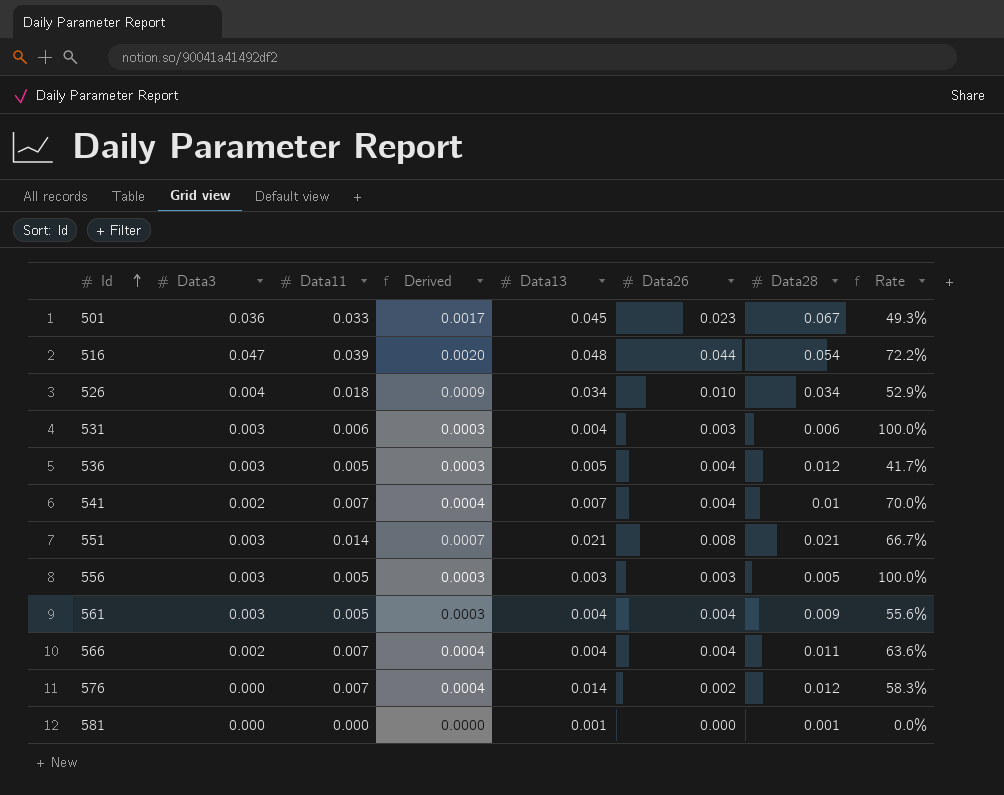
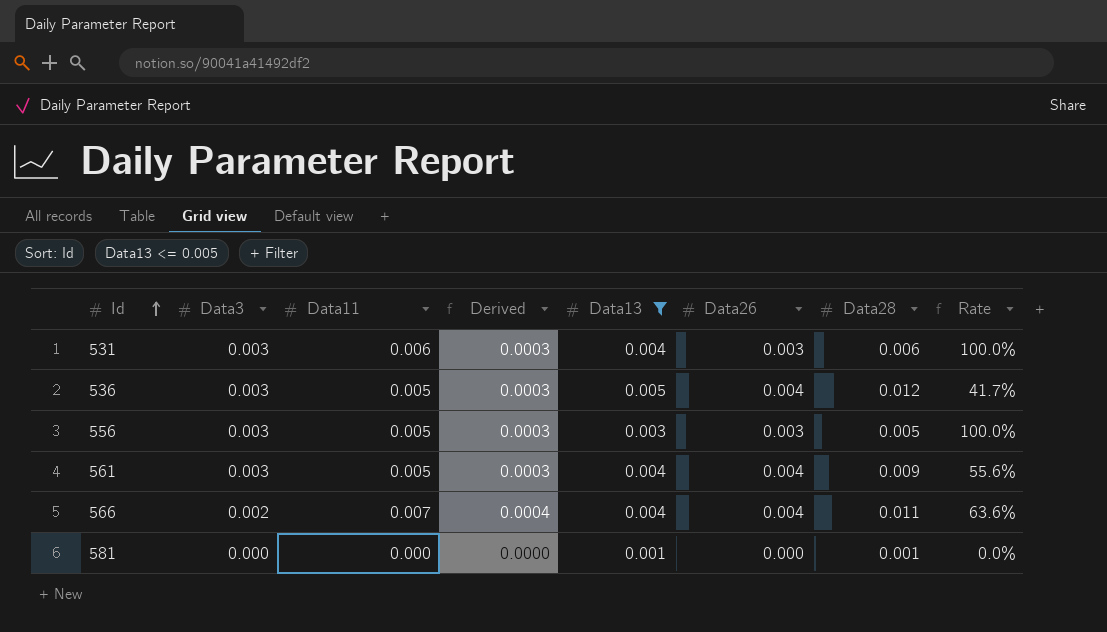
filter: none -> Data13 <= 0.005

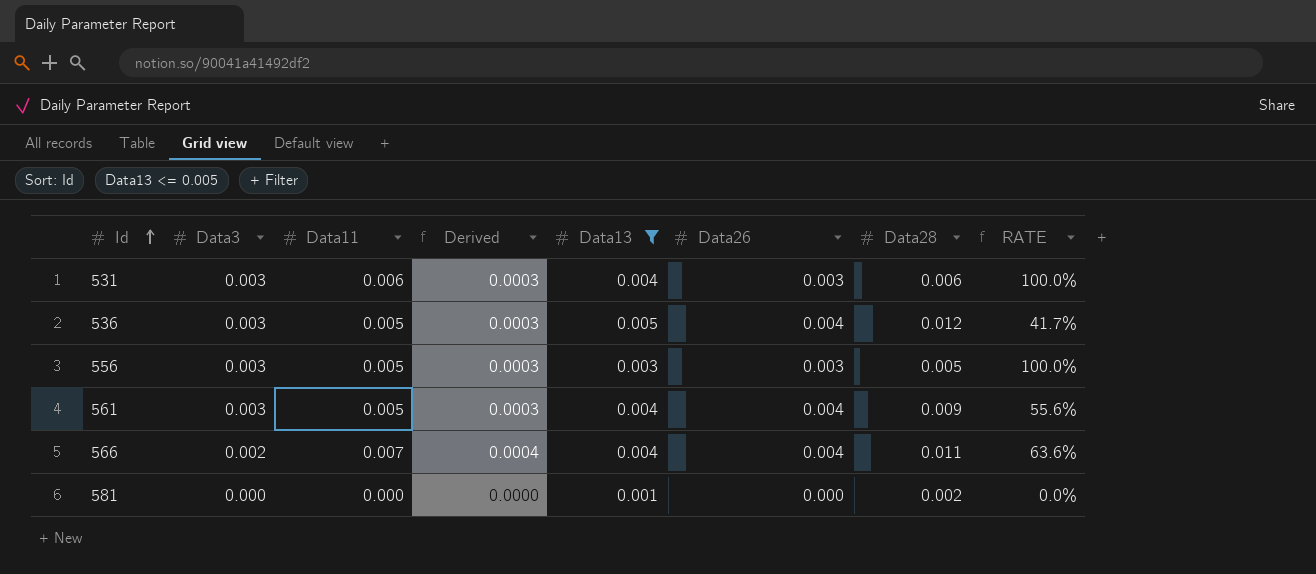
column name: Rate -> RATE
581 | Data28: 0.001 -> 0.002

